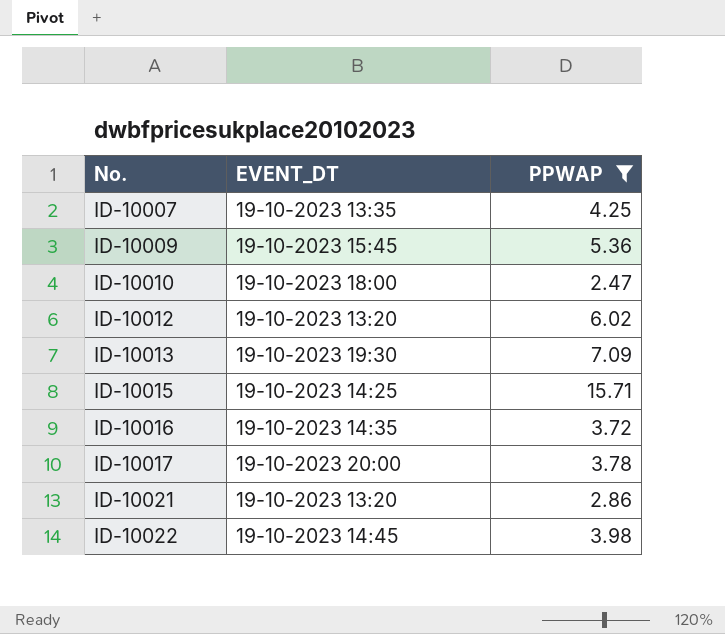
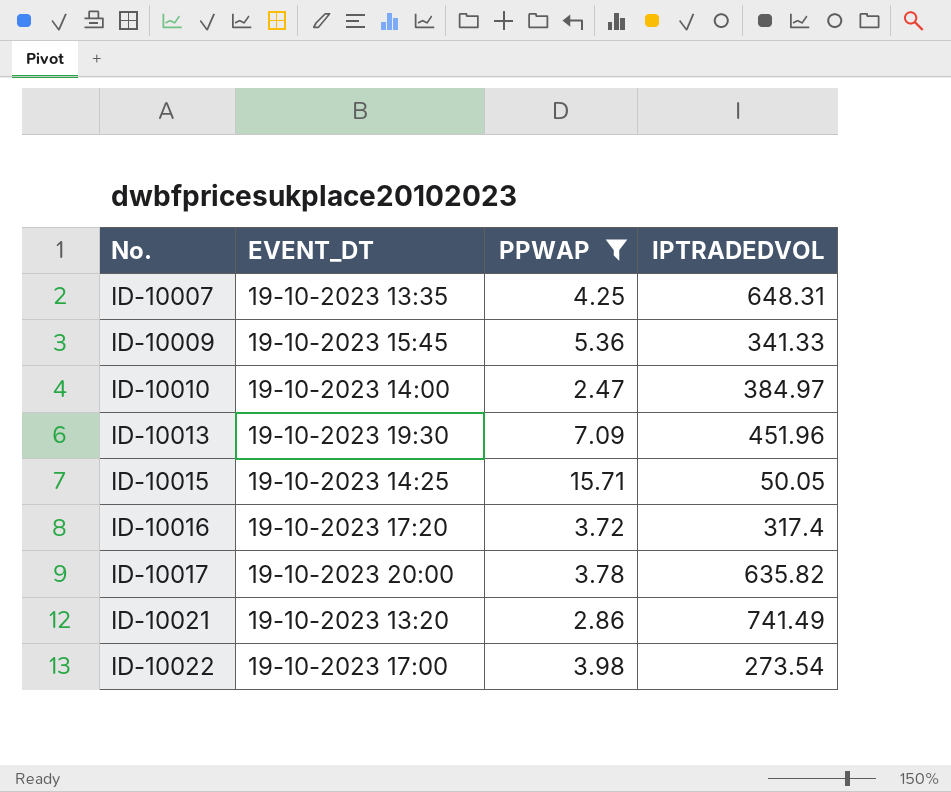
column IPTRADEDVOL | position: none -> 4
row ID-10012: 19-10-2023 13:20 | 6.02 -> none
ID-10010 | EVENT_DT: 19-10-2023 18:00 -> 19-10-2023 14:00
ID-10016 | EVENT_DT: 19-10-2023 14:35 -> 19-10-2023 17:20
ID-10022 | EVENT_DT: 19-10-2023 14:45 -> 19-10-2023 17:00

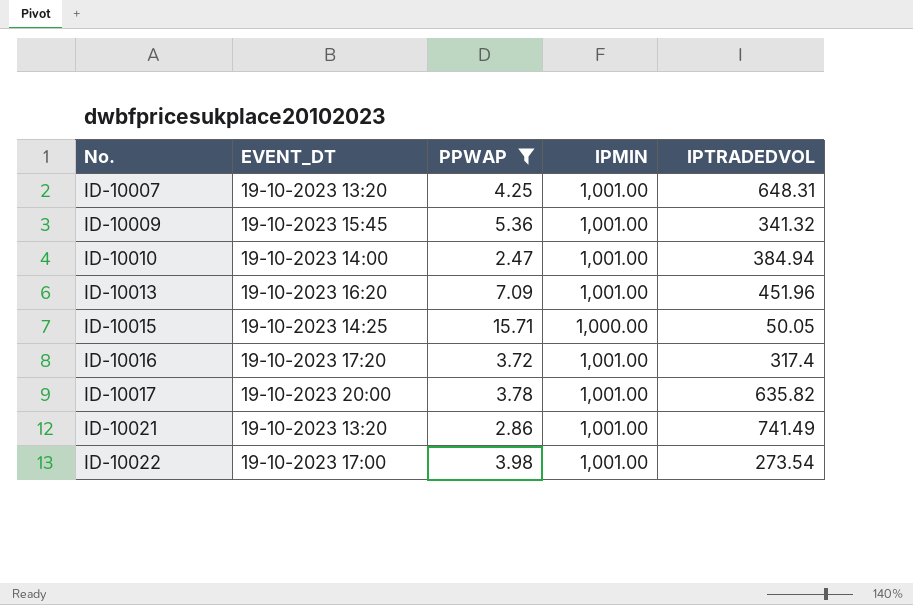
column IPMIN | position: none -> 4
ID-10007 | EVENT_DT: 19-10-2023 13:35 -> 19-10-2023 13:20
ID-10009 | IPTRADEDVOL: 341.33 -> 341.32
ID-10010 | IPTRADEDVOL: 384.97 -> 384.94
ID-10013 | EVENT_DT: 19-10-2023 19:30 -> 19-10-2023 16:20

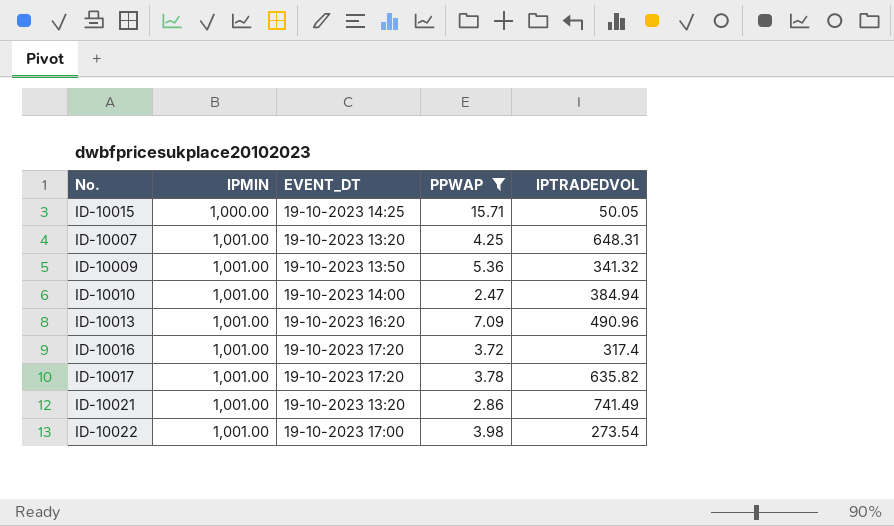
row order: No. ascending -> IPMIN ascending
column IPMIN | position: 4 -> 2
ID-10009 | EVENT_DT: 19-10-2023 15:45 -> 19-10-2023 13:50
ID-10013 | IPTRADEDVOL: 451.96 -> 490.96
ID-10017 | EVENT_DT: 19-10-2023 20:00 -> 19-10-2023 17:20

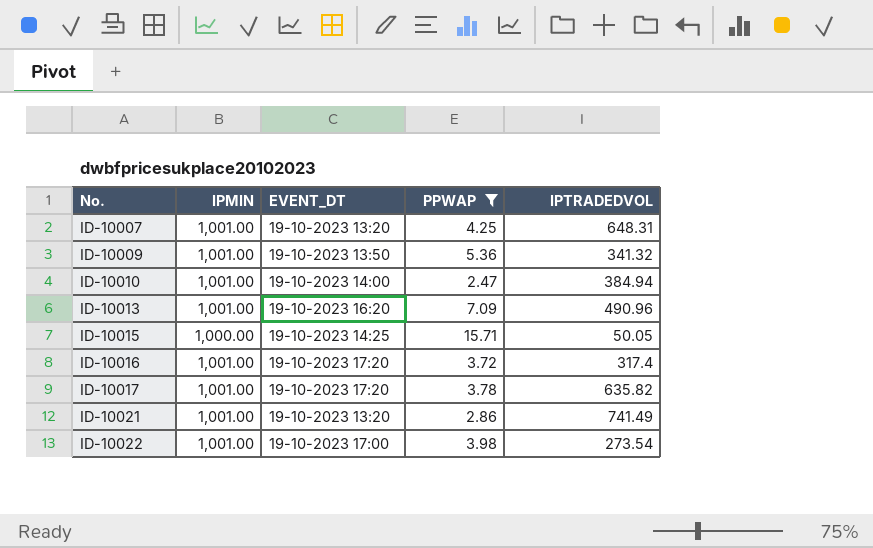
row order: IPMIN ascending -> No. ascending

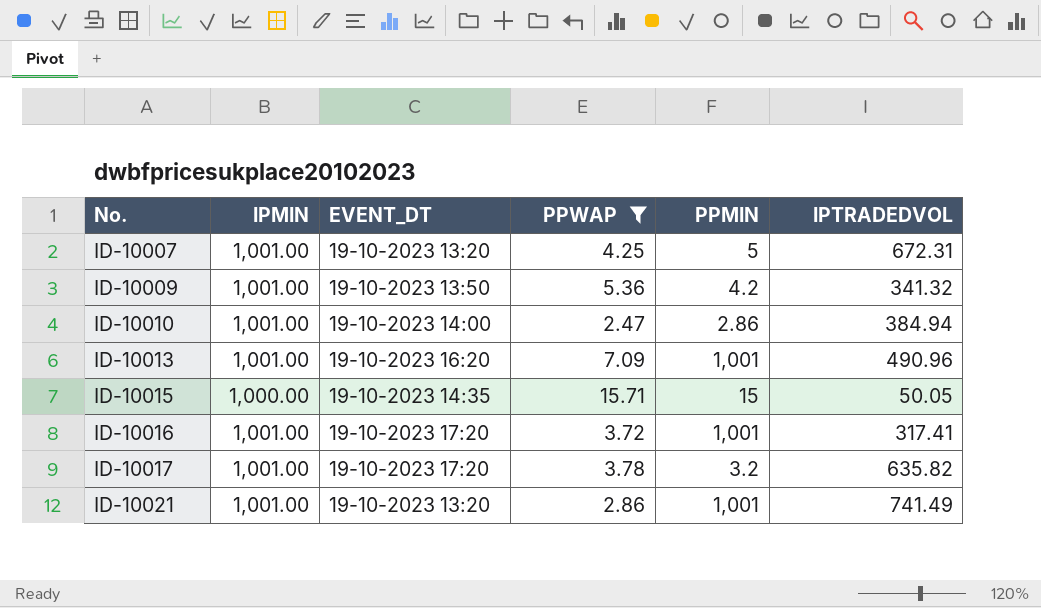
column PPMIN | position: none -> 5
row ID-10022: 1,001.00 | 19-10-2023 17:00 | 3.98 | 273.54 -> none
ID-10007 | IPTRADEDVOL: 648.31 -> 672.31
ID-10015 | EVENT_DT: 19-10-2023 14:25 -> 19-10-2023 14:35
ID-10016 | IPTRADEDVOL: 317.4 -> 317.41

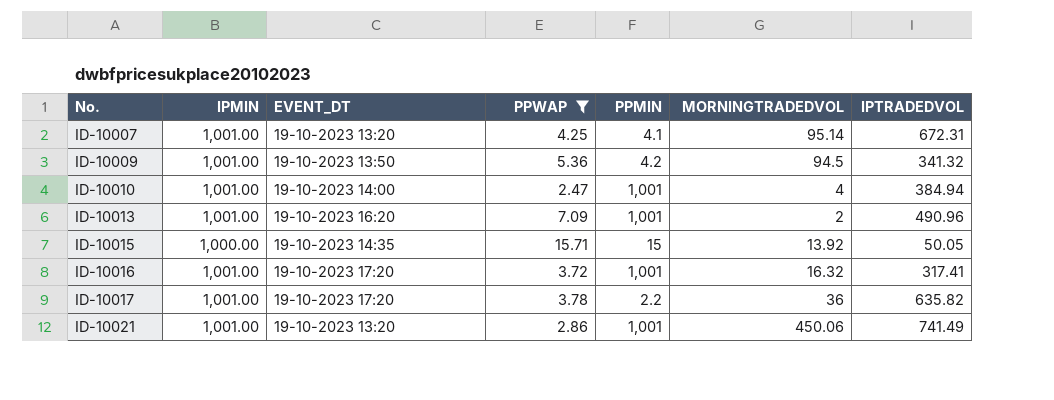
column MORNINGTRADEDVOL | position: none -> 6
ID-10007 | PPMIN: 5 -> 4.1
ID-10010 | PPMIN: 2.86 -> 1,001
ID-10017 | PPMIN: 3.2 -> 2.2

